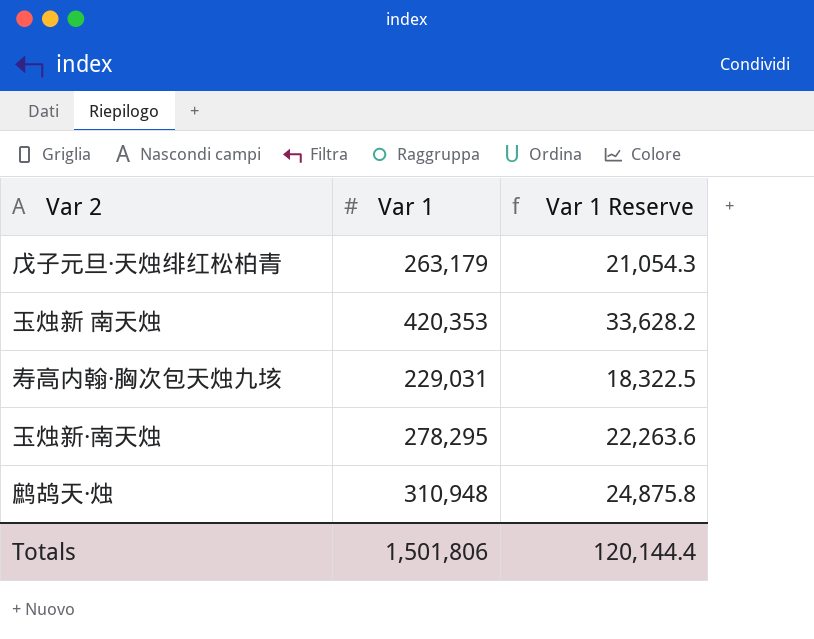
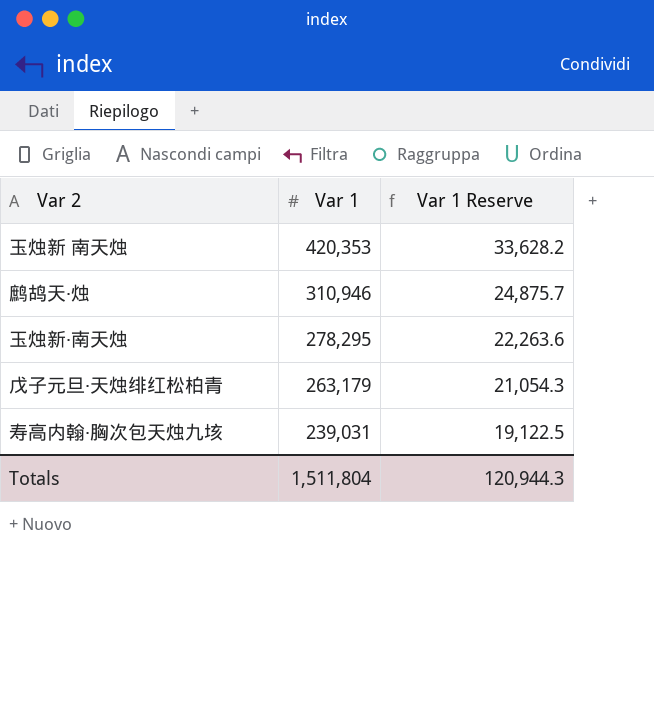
row order: none -> Var 1 descending
鹧鸪天·烛 | Var 1: 310,948 -> 310,946
鹧鸪天·烛 | Var 1 Reserve: 24,875.8 -> 24,875.7
寿高内翰·胸次包天烛九垓 | Var 1: 229,031 -> 239,031
寿高内翰·胸次包天烛九垓 | Var 1 Reserve: 18,322.5 -> 19,122.5
Totals | Var 1: 1,501,806 -> 1,511,804
Totals | Var 1 Reserve: 120,144.4 -> 120,944.3

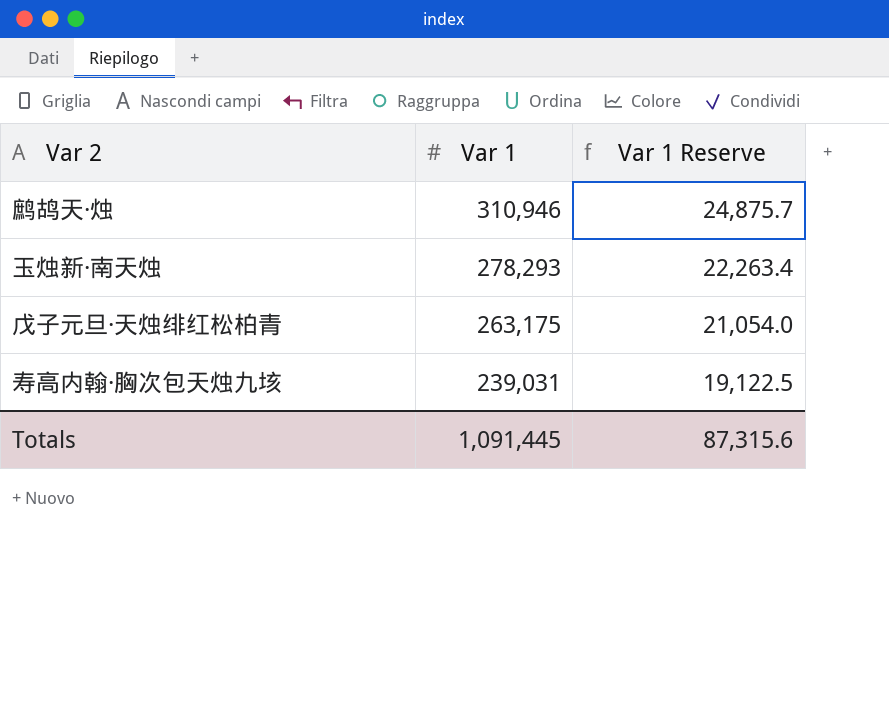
row 玉烛新 南天烛: 420,353 | 33,628.2 -> none
玉烛新·南天烛 | Var 1: 278,295 -> 278,293
玉烛新·南天烛 | Var 1 Reserve: 22,263.6 -> 22,263.4
戊子元旦·天烛绯红松柏青 | Var 1: 263,179 -> 263,175
戊子元旦·天烛绯红松柏青 | Var 1 Reserve: 21,054.3 -> 21,054.0
Totals | Var 1: 1,511,804 -> 1,091,445
Totals | Var 1 Reserve: 120,944.3 -> 87,315.6

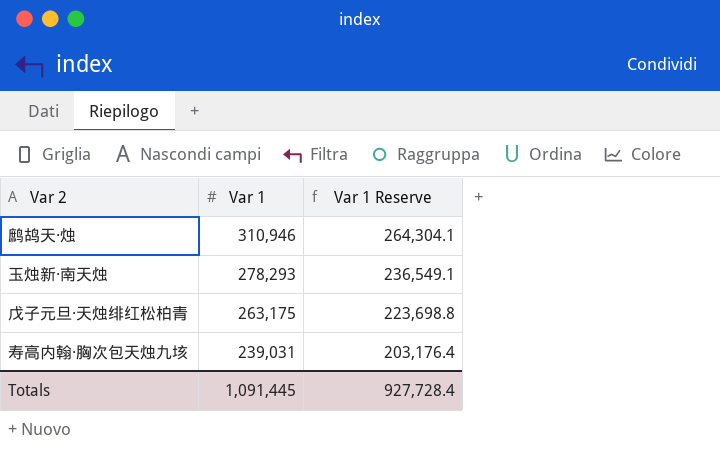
column Var 1 Reserve | formula: [Var 1] * 0.08 -> [Var 1] * 0.85
Totals | Var 1 Reserve: 87,315.6 -> 927,728.4

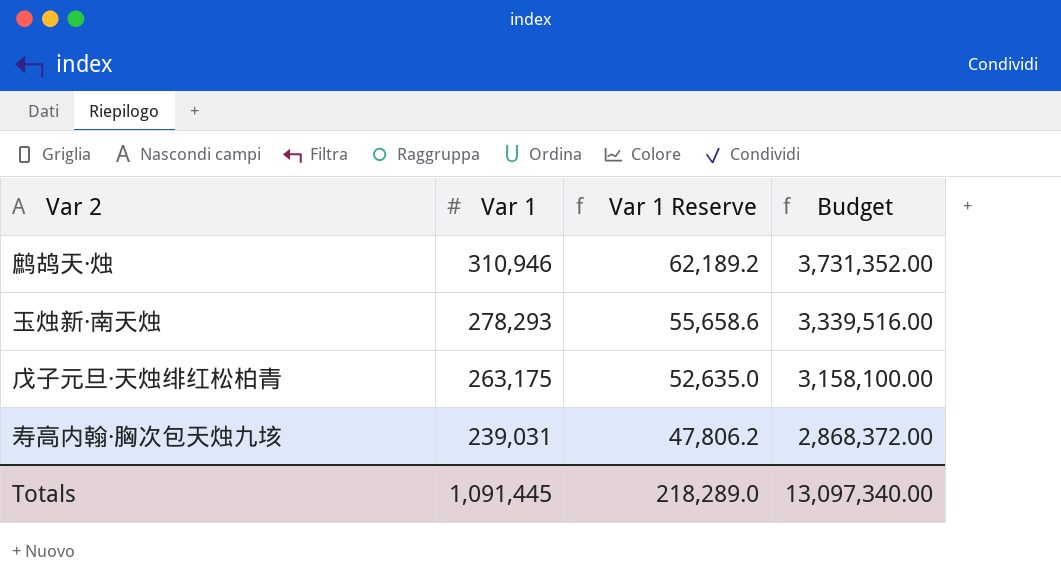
column Var 1 Reserve | formula: [Var 1] * 0.85 -> [Var 1] * 0.2
column Budget | formula: none -> [Var 1] * 12
Totals | Var 1 Reserve: 927,728.4 -> 218,289.0

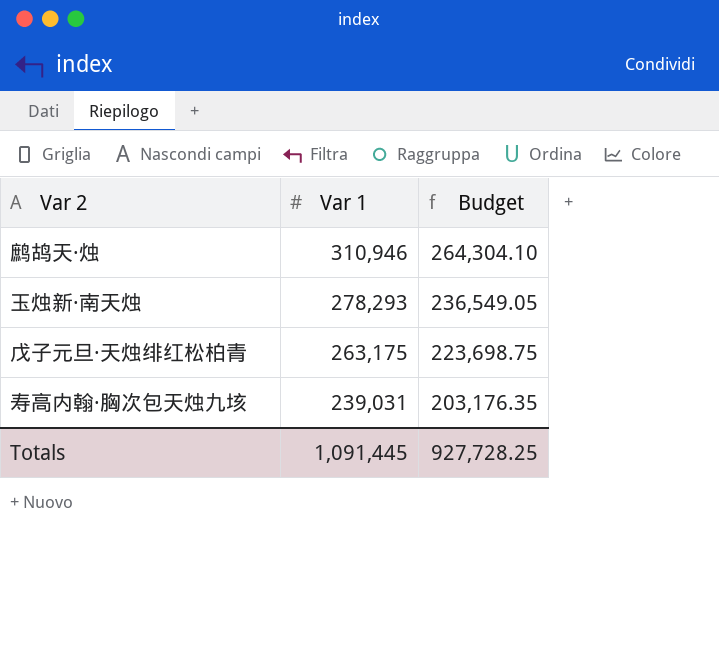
column Var 1 Reserve | formula: [Var 1] * 0.2 -> none
column Budget | formula: [Var 1] * 12 -> [Var 1] * 0.85
Totals | Budget: 13,097,340.00 -> 927,728.25

